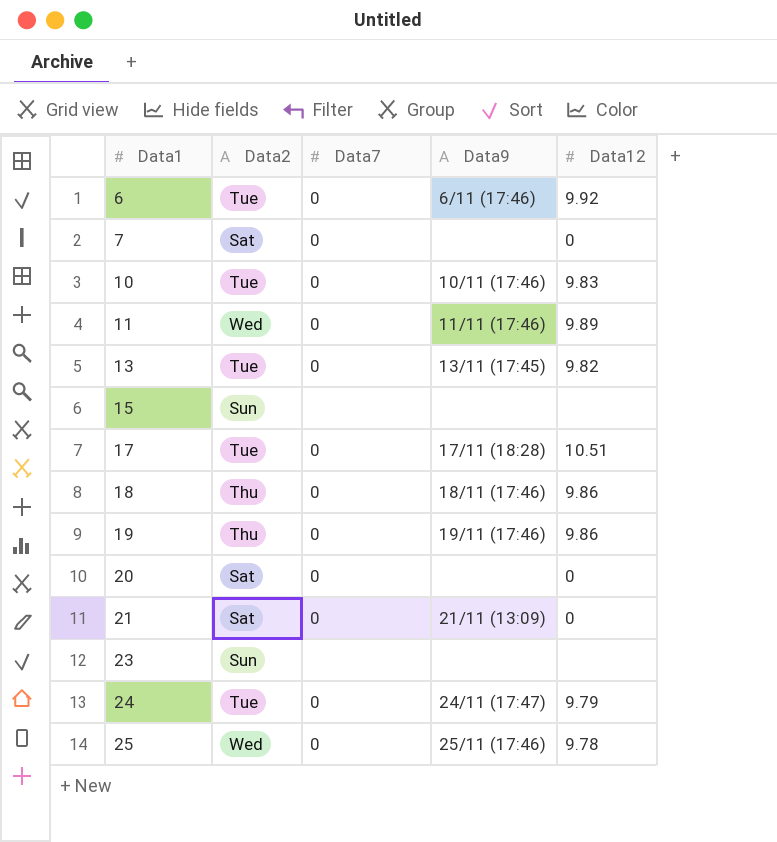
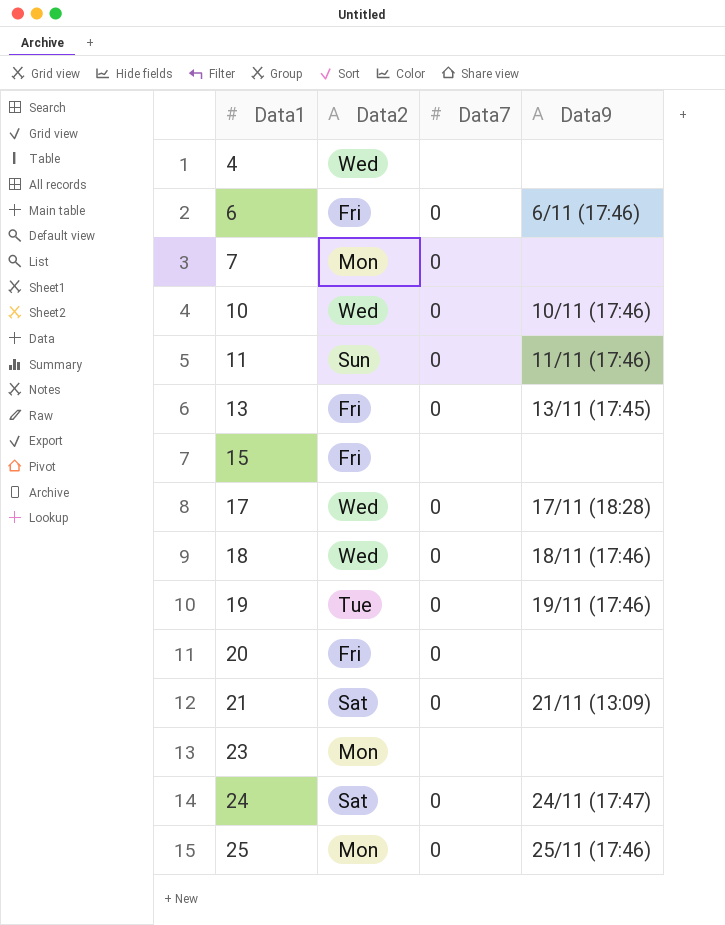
column Data12 | position: 5 -> none
row 4: none -> Wed | none | none
6 | Data2: Tue -> Fri
7 | Data2: Sat -> Mon
10 | Data2: Tue -> Wed
11 | Data2: Wed -> Sun
13 | Data2: Tue -> Fri
15 | Data2: Sun -> Fri
17 | Data2: Tue -> Wed
18 | Data2: Thu -> Wed
19 | Data2: Thu -> Tue
20 | Data2: Sat -> Fri
23 | Data2: Sun -> Mon
24 | Data2: Tue -> Sat
25 | Data2: Wed -> Mon

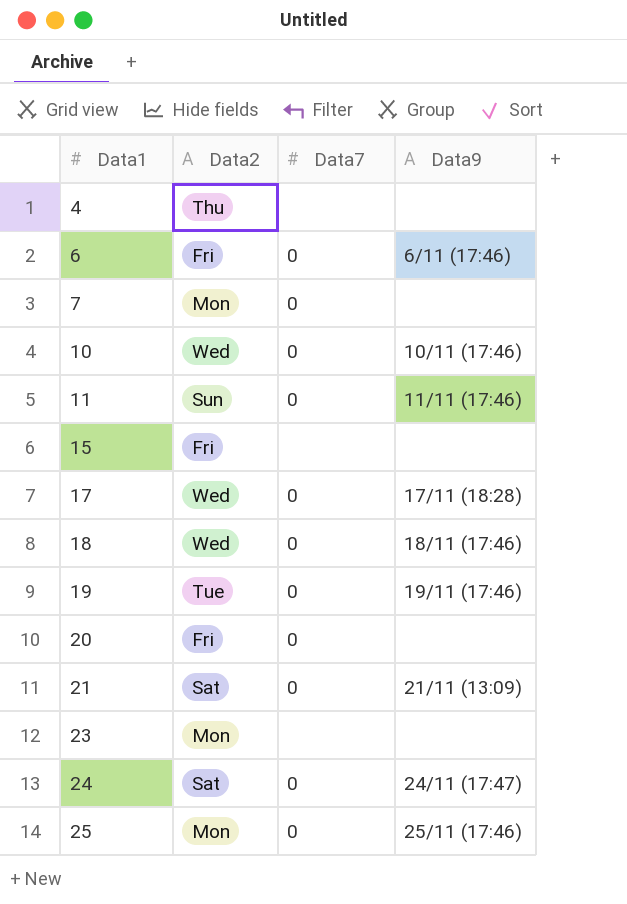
row 13: Fri | 0 | 13/11 (17:45) -> none
4 | Data2: Wed -> Thu

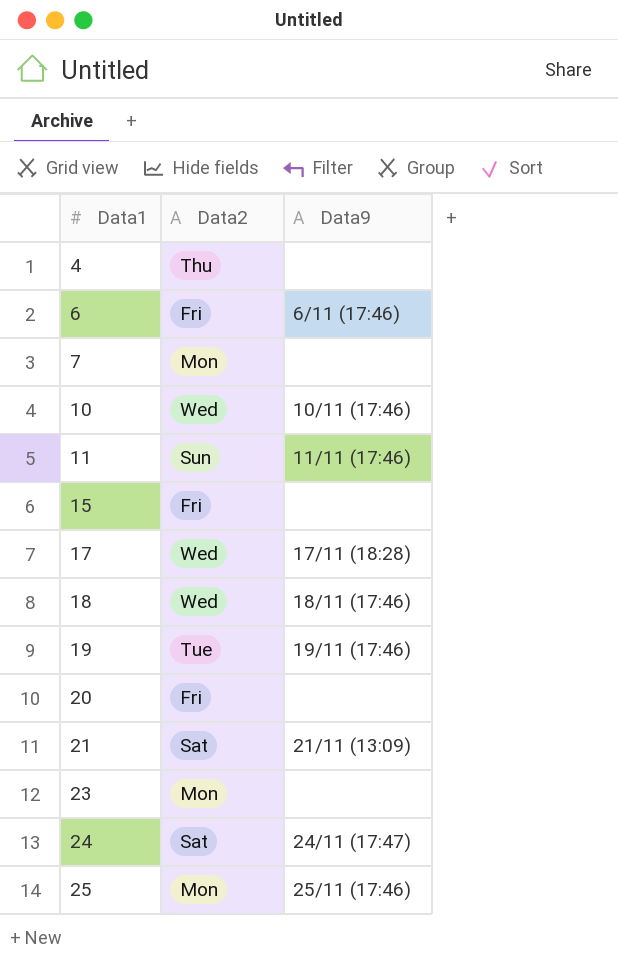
column Data7 | position: 3 -> none

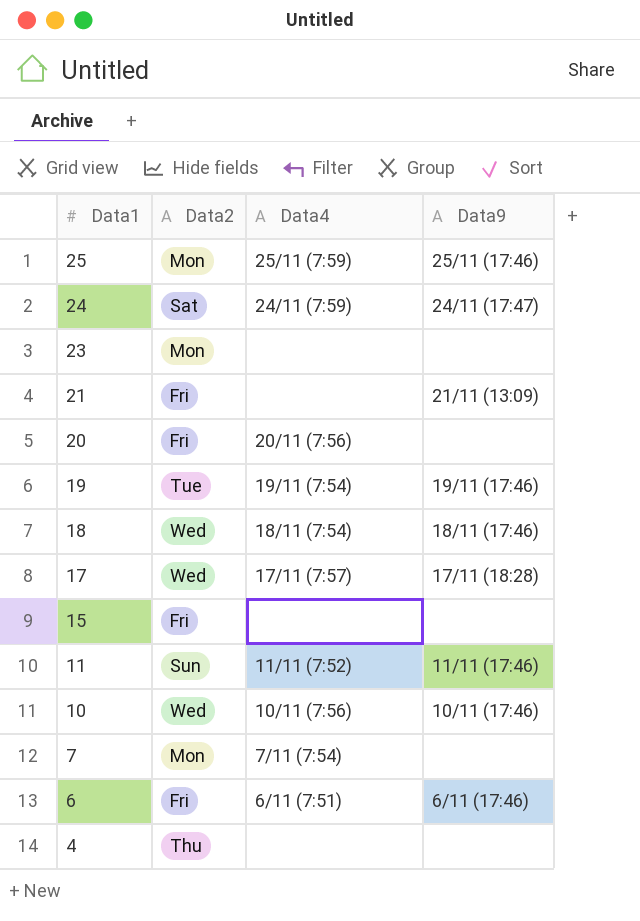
row order: Data1 ascending -> Data1 descending
column Data4 | position: none -> 3
21 | Data2: Sat -> Fri

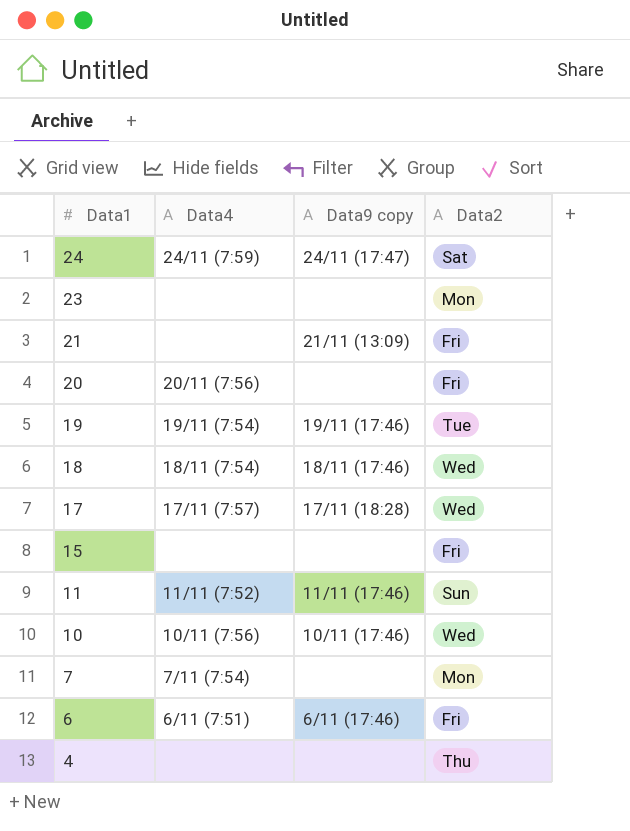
column name: Data9 -> Data9 copy
column Data2 | position: 2 -> 4
row 25: Mon | 25/11 (7:59) | 25/11 (17:46) -> none

